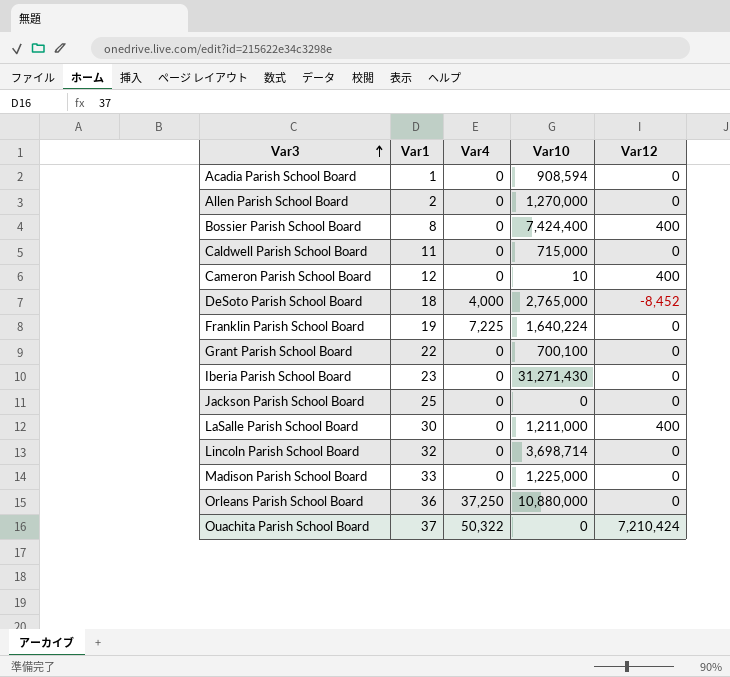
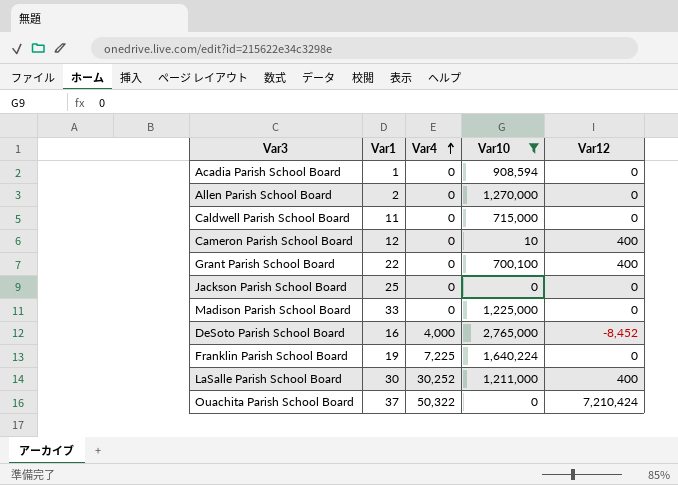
filter: none -> Var10 <= 2,765,000
row order: Var3 ascending -> Var4 ascending
Grant Parish School Board | Var12: 0 -> 400
DeSoto Parish School Board | Var1: 18 -> 16
LaSalle Parish School Board | Var4: 0 -> 30,252

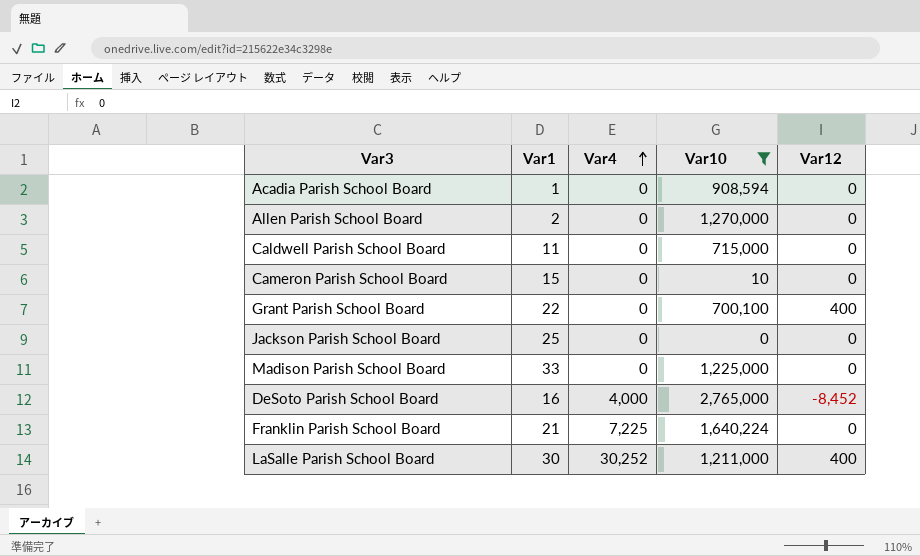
row Ouachita Parish School Board: 37 | 50,322 | 0 | 7,210,424 -> none
Cameron Parish School Board | Var1: 12 -> 15
Cameron Parish School Board | Var12: 400 -> 0
Franklin Parish School Board | Var1: 19 -> 21

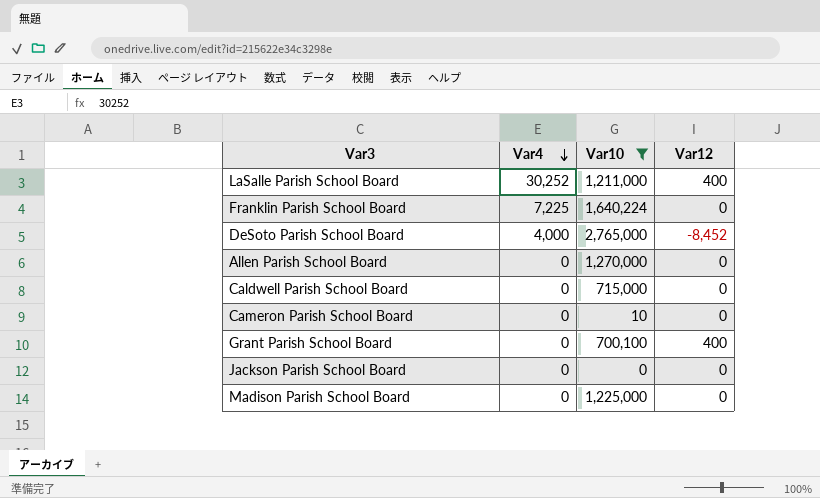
row order: Var4 ascending -> Var4 descending
column Var1 | position: 2 -> none
row Acadia Parish School Board: 1 | 0 | 908,594 | 0 -> none

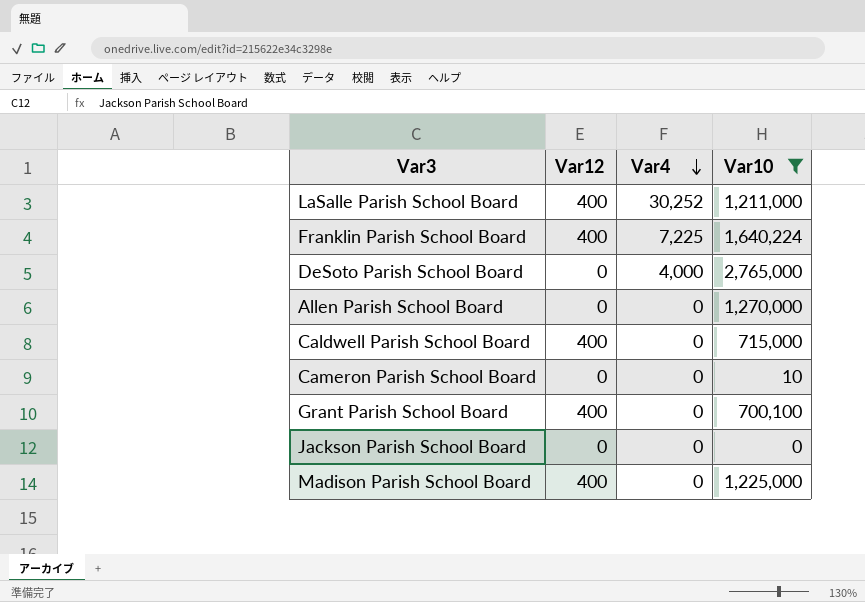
column Var12 | position: 4 -> 2
Franklin Parish School Board | Var12: 0 -> 400
DeSoto Parish School Board | Var12: -8,452 -> 0
Caldwell Parish School Board | Var12: 0 -> 400
Madison Parish School Board | Var12: 0 -> 400

